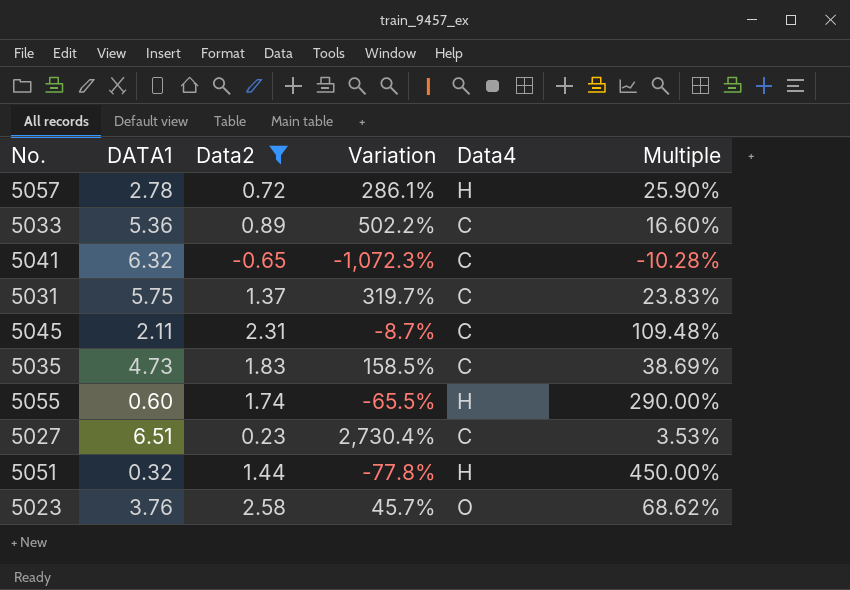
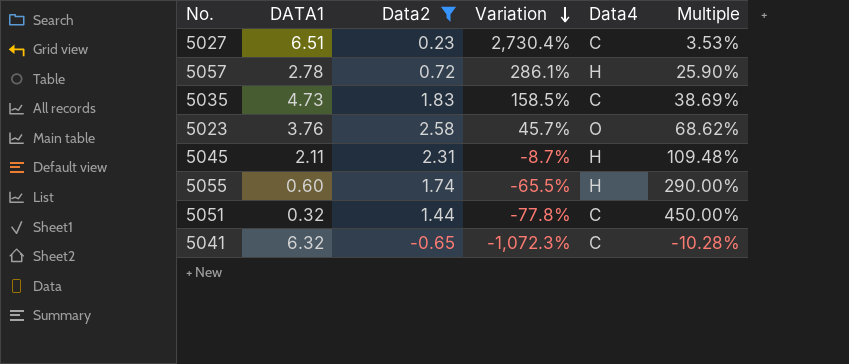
row order: none -> Variation descending
row 5033: 5.36 | 0.89 | 502.2% | C | 16.60% -> none
row 5031: 5.75 | 1.37 | 319.7% | C | 23.83% -> none
5045 | Data4: C -> H
5051 | Data4: H -> C

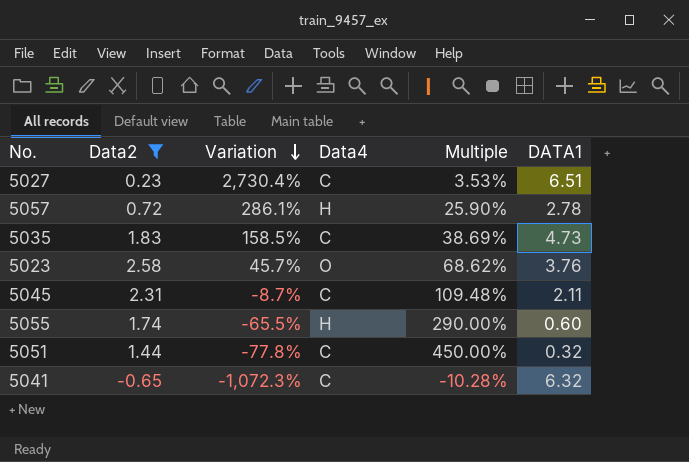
column DATA1 | position: 2 -> 6
5045 | Data4: H -> C

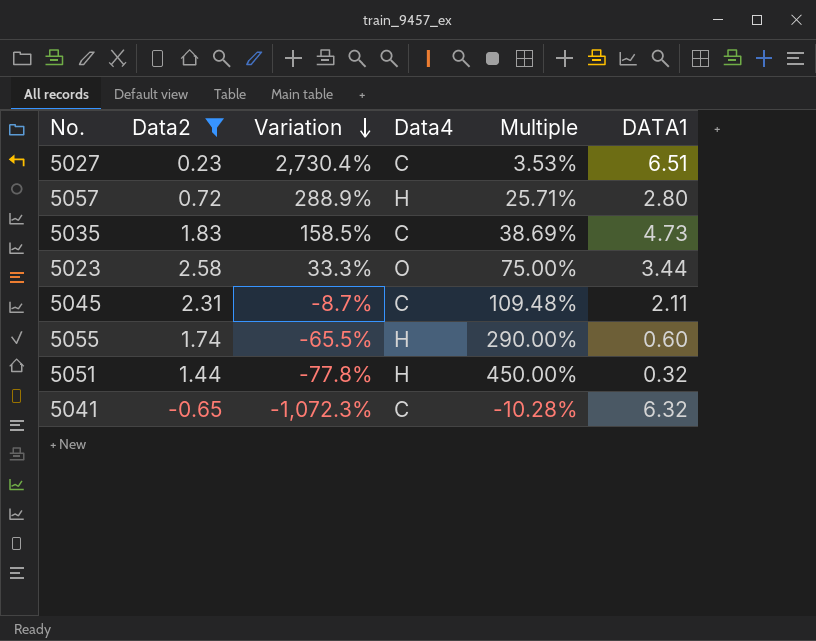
5057 | Variation: 286.1% -> 288.9%
5057 | Multiple: 25.90% -> 25.71%
5057 | DATA1: 2.78 -> 2.80
5023 | Variation: 45.7% -> 33.3%
5023 | Multiple: 68.62% -> 75.00%
5023 | DATA1: 3.76 -> 3.44
5051 | Data4: C -> H

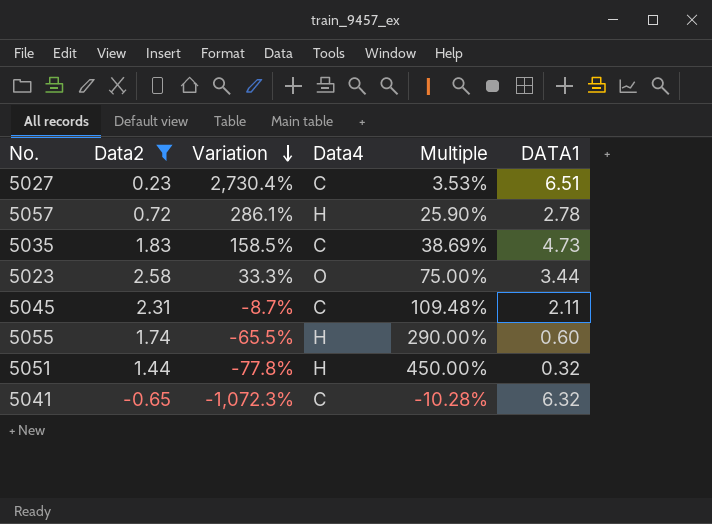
5057 | Variation: 288.9% -> 286.1%
5057 | Multiple: 25.71% -> 25.90%
5057 | DATA1: 2.80 -> 2.78

